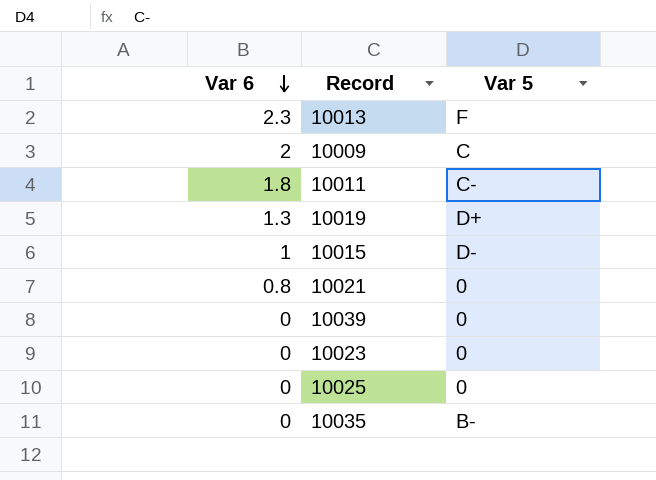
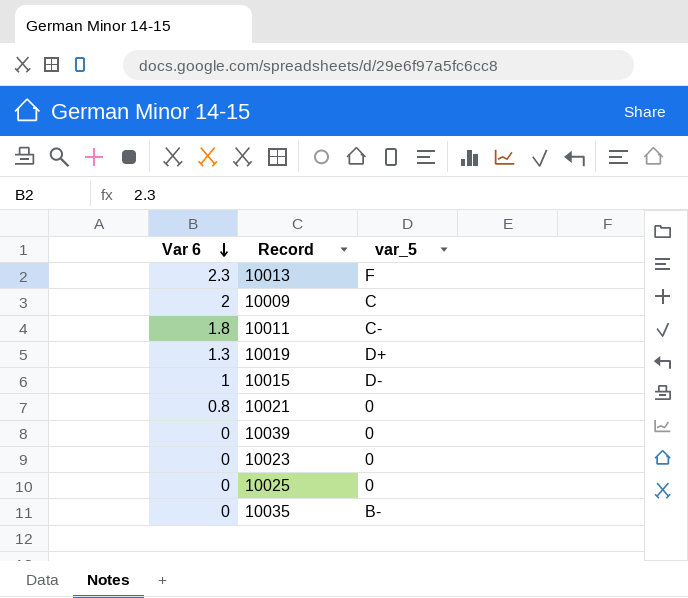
column name: Var 5 -> var_5

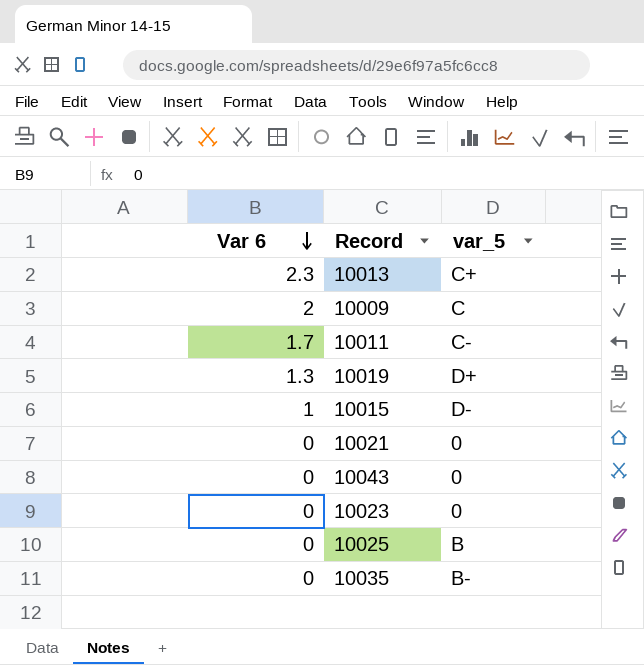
row 10039: 0 | 0 -> none
10013 | var_5: F -> C+
10011 | Var 6: 1.8 -> 1.7
10021 | Var 6: 0.8 -> 0
row 10043: none -> 0 | 0
10025 | var_5: 0 -> B

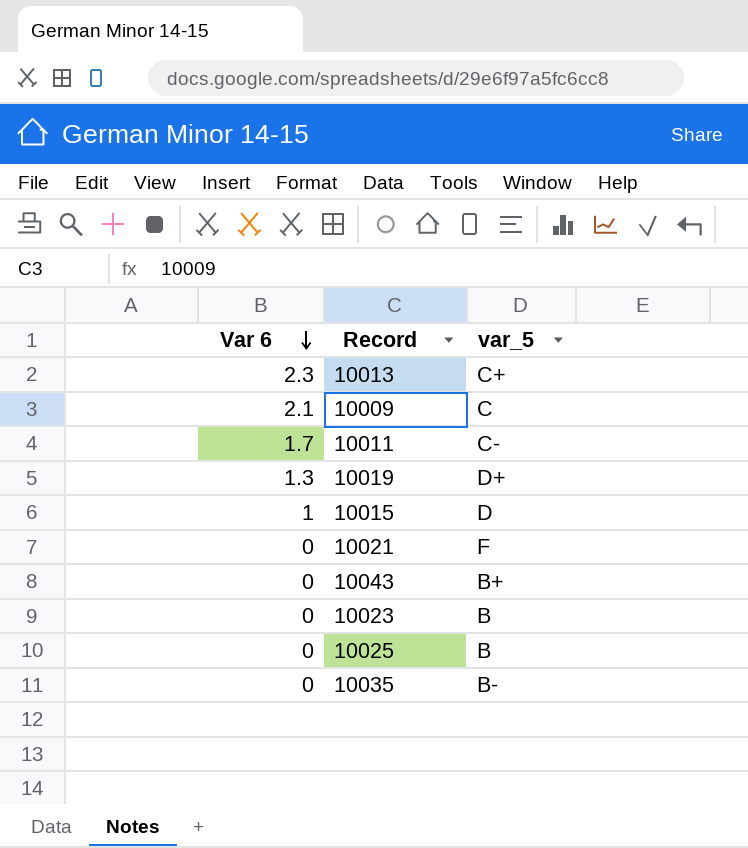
10009 | Var 6: 2 -> 2.1
10015 | var_5: D- -> D
10021 | var_5: 0 -> F
10043 | var_5: 0 -> B+
10023 | var_5: 0 -> B

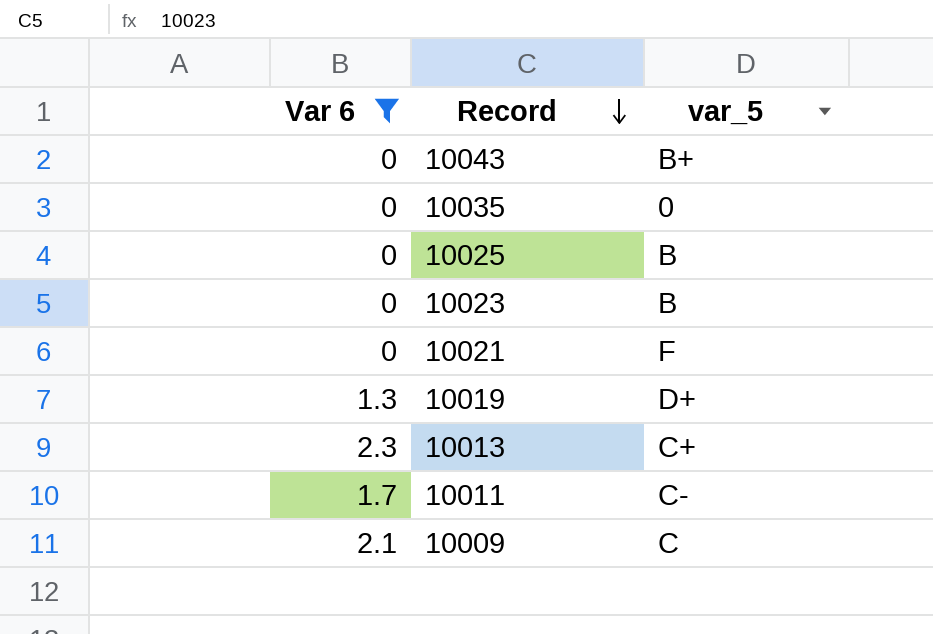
filter: none -> Var 6 != 1
row order: Var 6 descending -> Record descending
10035 | var_5: B- -> 0

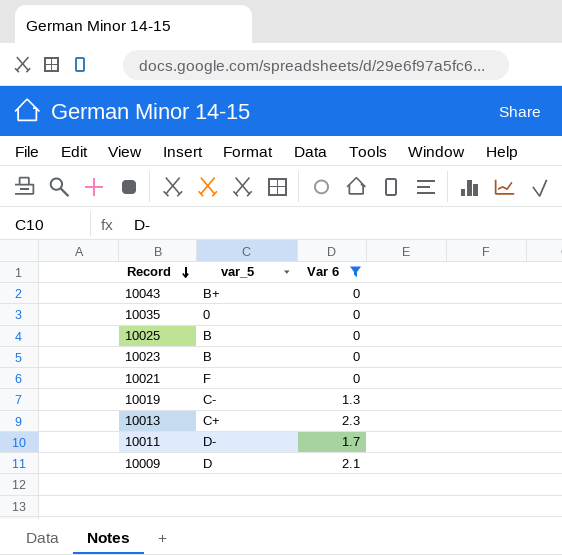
column Var 6 | position: 1 -> 3
10019 | var_5: D+ -> C-
10011 | var_5: C- -> D-
10009 | var_5: C -> D

